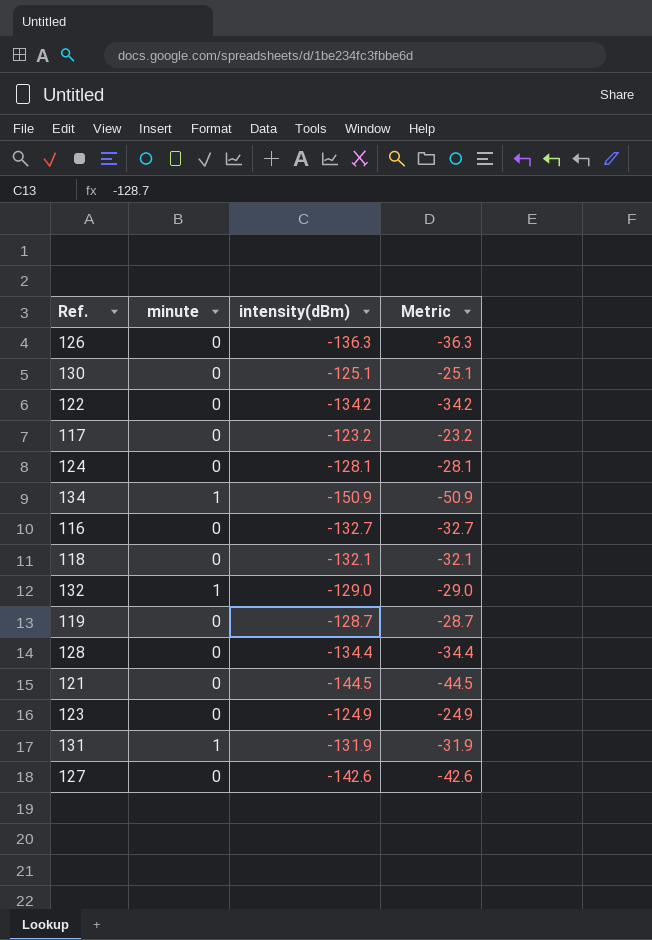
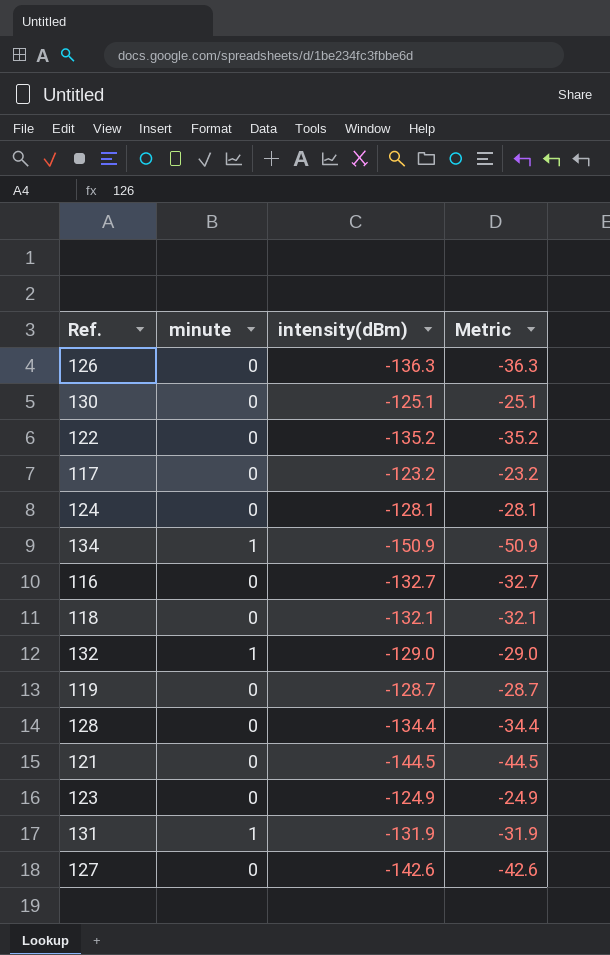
122 | intensity(dBm): -134.2 -> -135.2
122 | Metric: -34.2 -> -35.2

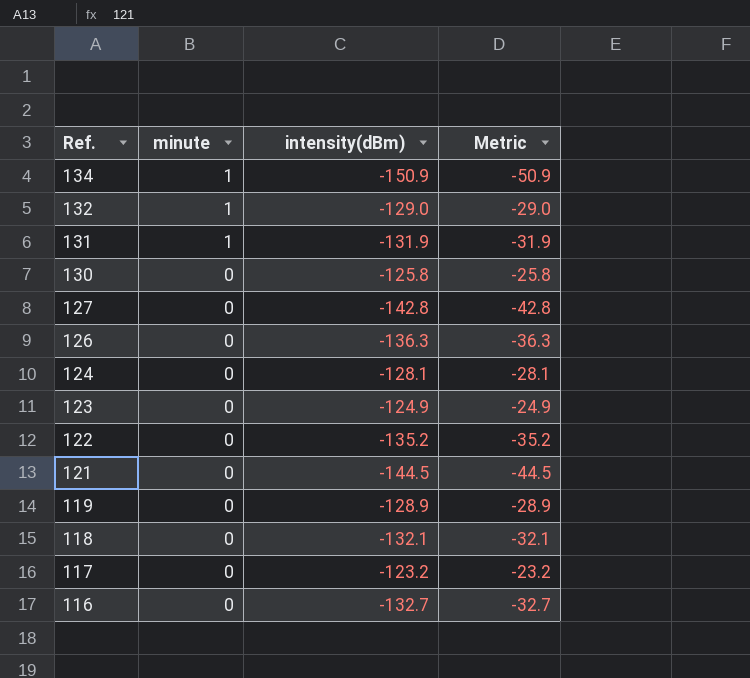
row order: none -> Ref. descending
row 128: 0 | -134.4 | -34.4 -> none
130 | intensity(dBm): -125.1 -> -125.8
130 | Metric: -25.1 -> -25.8
127 | intensity(dBm): -142.6 -> -142.8
127 | Metric: -42.6 -> -42.8
119 | intensity(dBm): -128.7 -> -128.9
119 | Metric: -28.7 -> -28.9

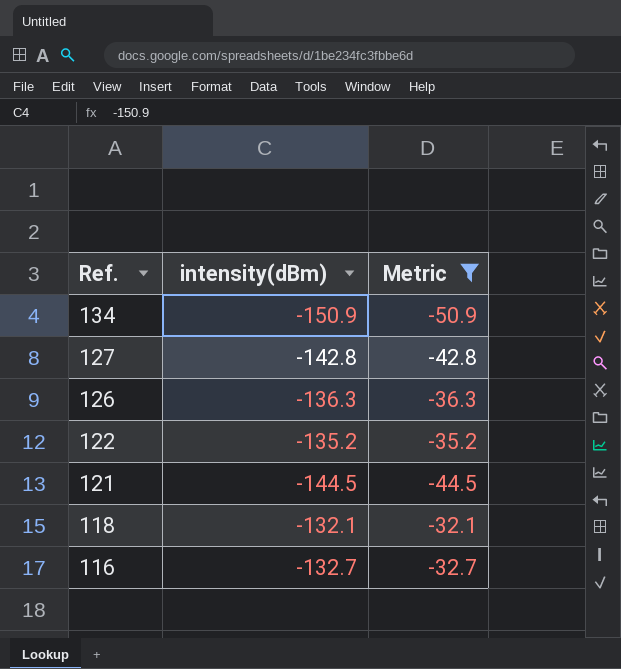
filter: none -> Metric <= -32.1
column minute | position: 2 -> none

